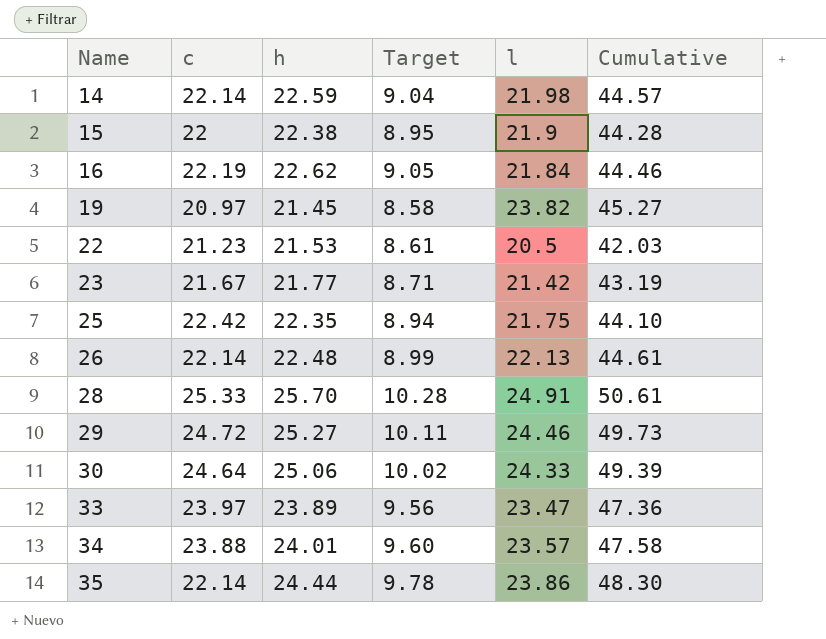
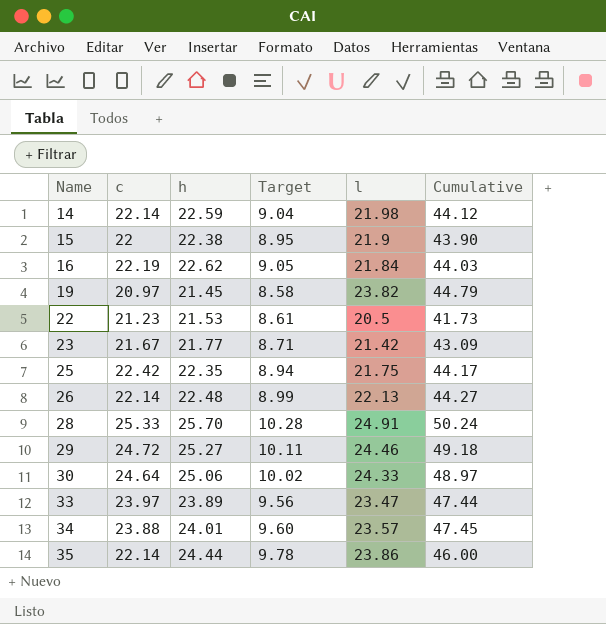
column Cumulative | formula: [h] + [l] -> [c] + [l]

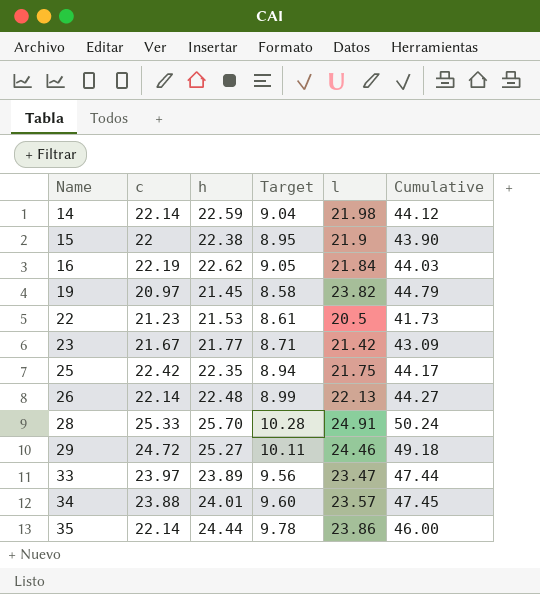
row 30: 24.64 | 25.06 | 10.02 | 24.33 | 48.97 -> none

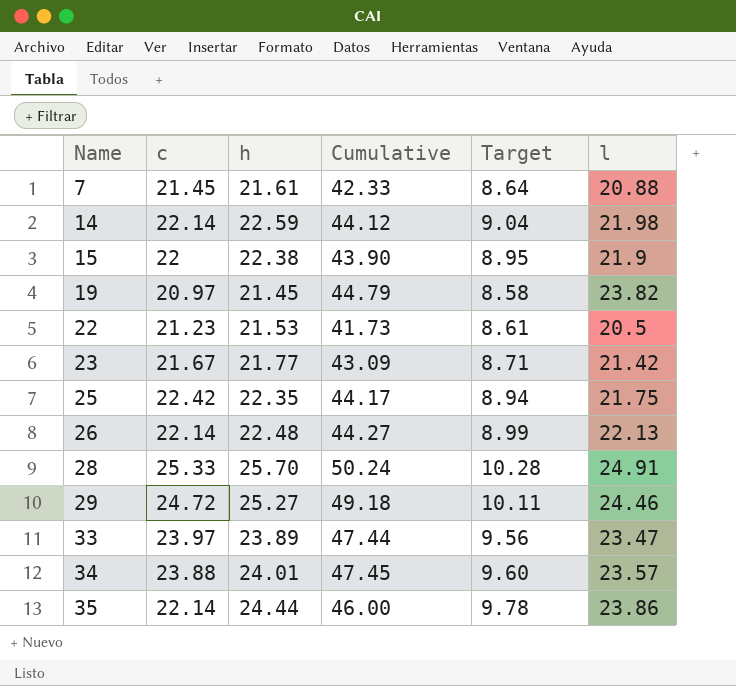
column Cumulative | position: 6 -> 4
row 16: 22.19 | 22.62 | 9.05 | 21.84 | 44.03 -> none
row 7: none -> 21.45 | 21.61 | 42.33 | 8.64 | 20.88

